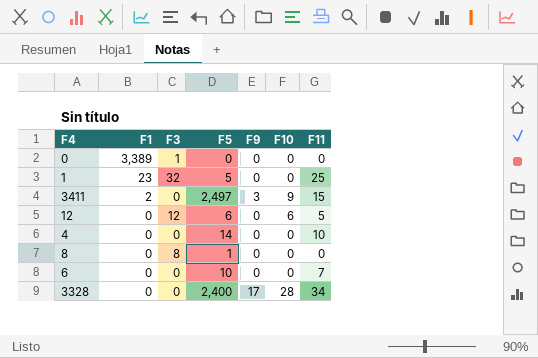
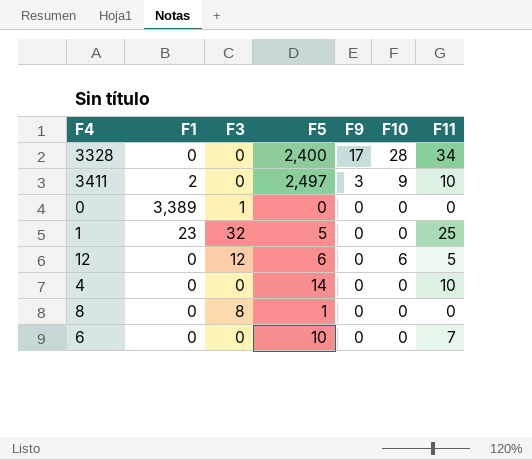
row order: F1 descending -> F9 descending
3411 | F11: 15 -> 10

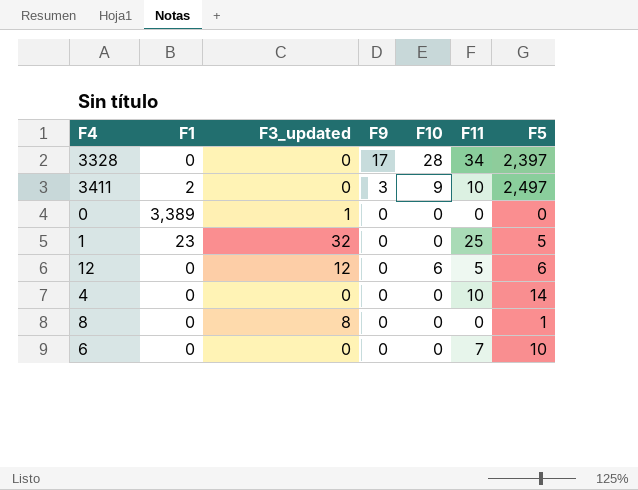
column name: F3 -> F3_updated
column F5 | position: 4 -> 7
3328 | F5: 2,400 -> 2,397

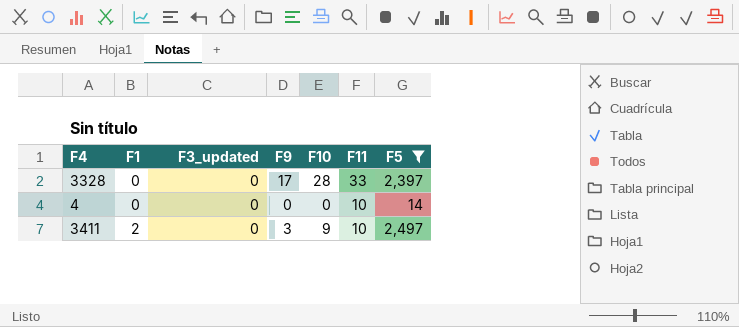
filter: none -> F5 >= 14
row order: F9 descending -> F1 ascending
3328 | F11: 34 -> 33

